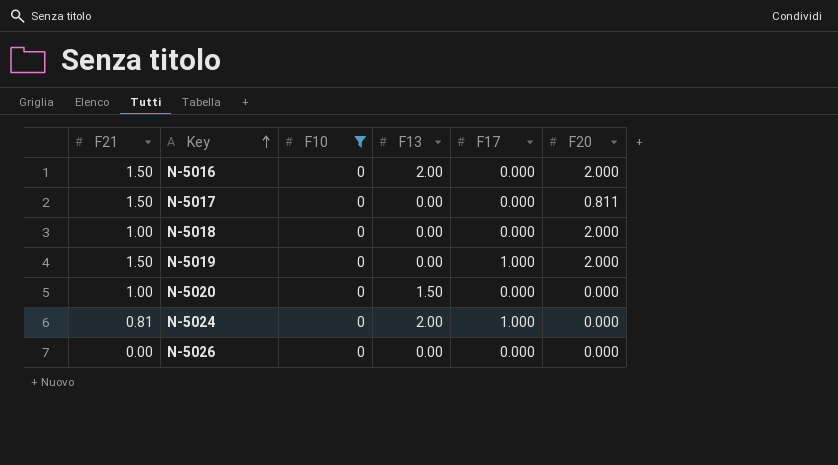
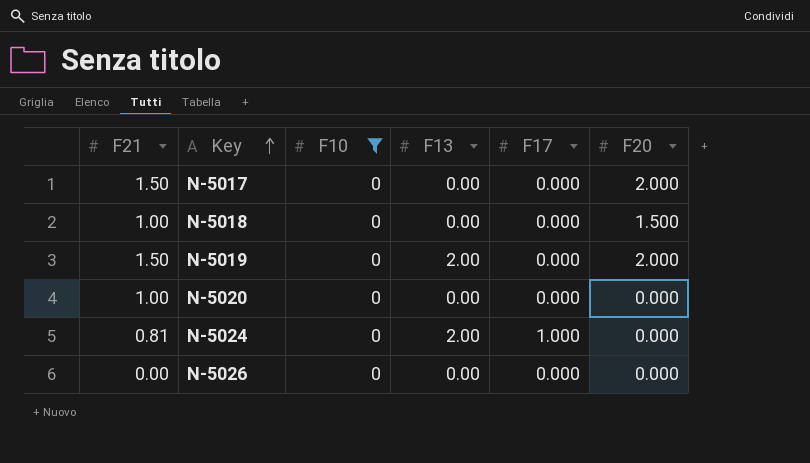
row N-5016: 1.50 | 0 | 2.00 | 0.000 | 2.000 -> none
N-5017 | F20: 0.811 -> 2.000
N-5018 | F20: 2.000 -> 1.500
N-5019 | F13: 0.00 -> 2.00
N-5019 | F17: 1.000 -> 0.000
N-5020 | F13: 1.50 -> 0.00

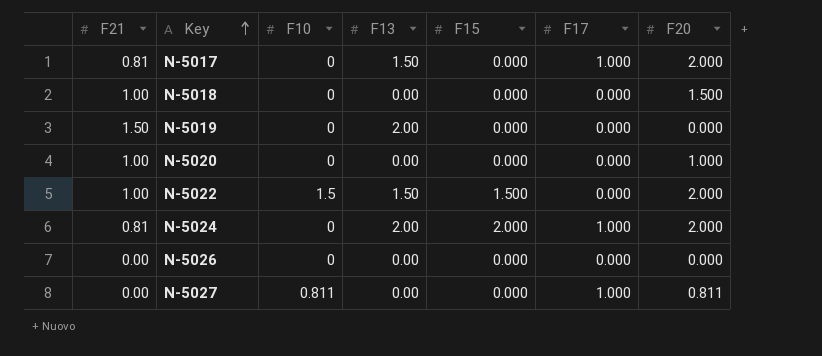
filter: F10 = 0 -> none
column F15 | position: none -> 5
N-5017 | F21: 1.50 -> 0.81
N-5017 | F13: 0.00 -> 1.50
N-5017 | F17: 0.000 -> 1.000
N-5019 | F20: 2.000 -> 0.000
N-5020 | F20: 0.000 -> 1.000
N-5024 | F20: 0.000 -> 2.000

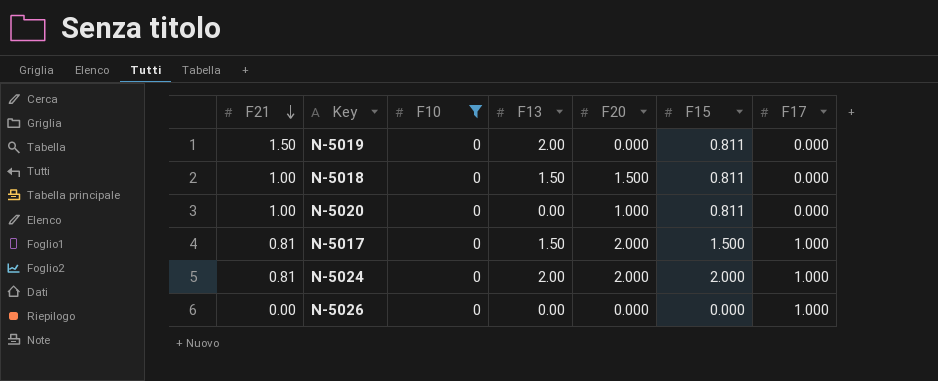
filter: none -> F10 = 0
row order: Key ascending -> F21 descending
column F20 | position: 7 -> 5
N-5019 | F15: 0.000 -> 0.811
N-5018 | F13: 0.00 -> 1.50
N-5018 | F15: 0.000 -> 0.811
N-5020 | F15: 0.000 -> 0.811
N-5017 | F15: 0.000 -> 1.500
N-5026 | F17: 0.000 -> 1.000

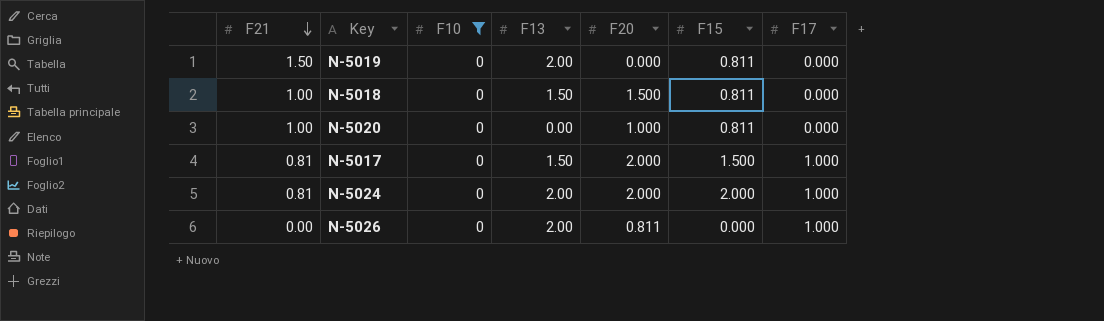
N-5026 | F13: 0.00 -> 2.00
N-5026 | F20: 0.000 -> 0.811

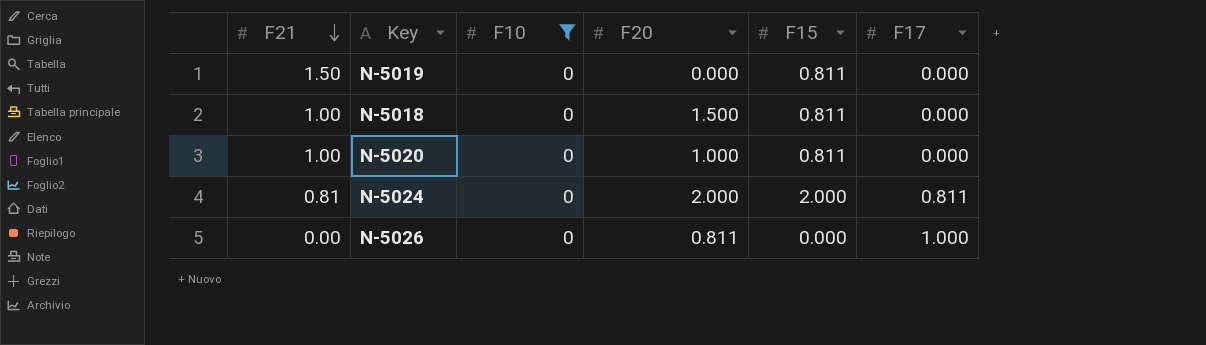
column F13 | position: 4 -> none
row N-5017: 0.81 | 0 | 1.50 | 2.000 | 1.500 | 1.000 -> none
N-5024 | F17: 1.000 -> 0.811

